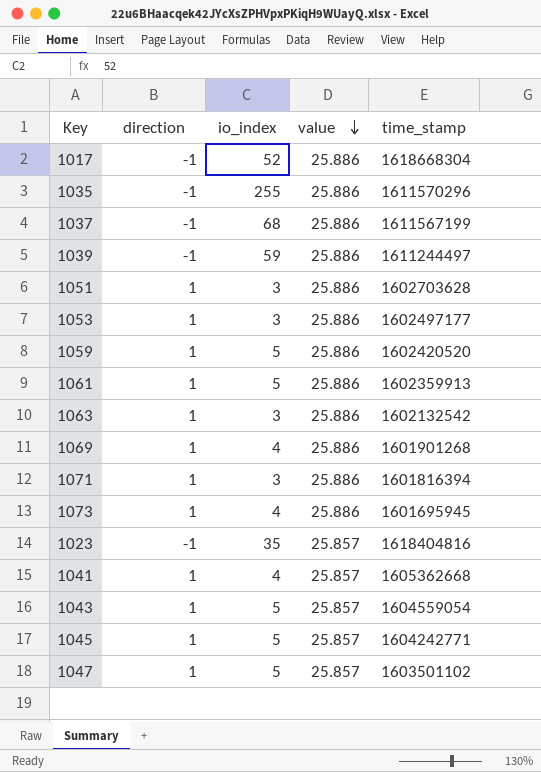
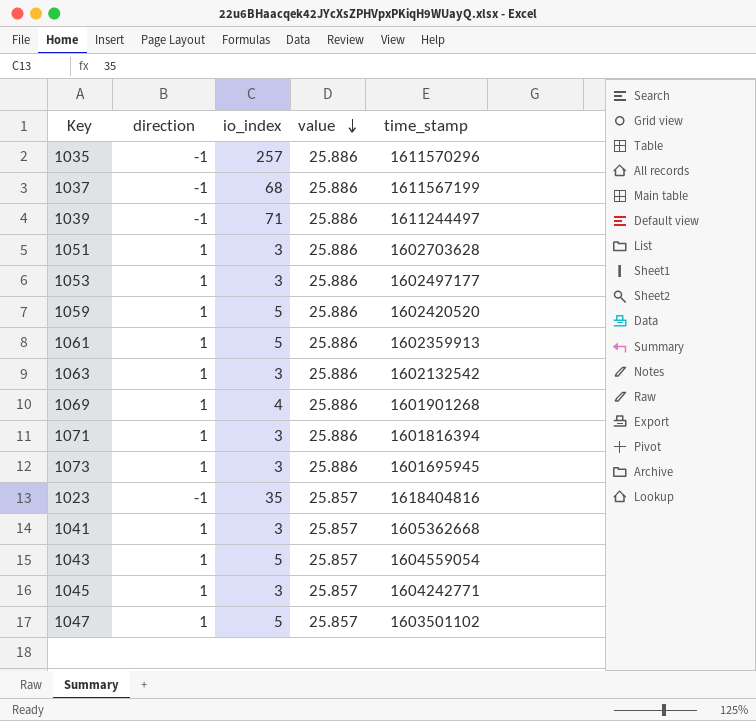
row 1017: -1 | 52 | 25.886 | 1618668304 -> none
1035 | io_index: 255 -> 257
1039 | io_index: 59 -> 71
1073 | io_index: 4 -> 3
1041 | io_index: 4 -> 3
1045 | io_index: 5 -> 3

